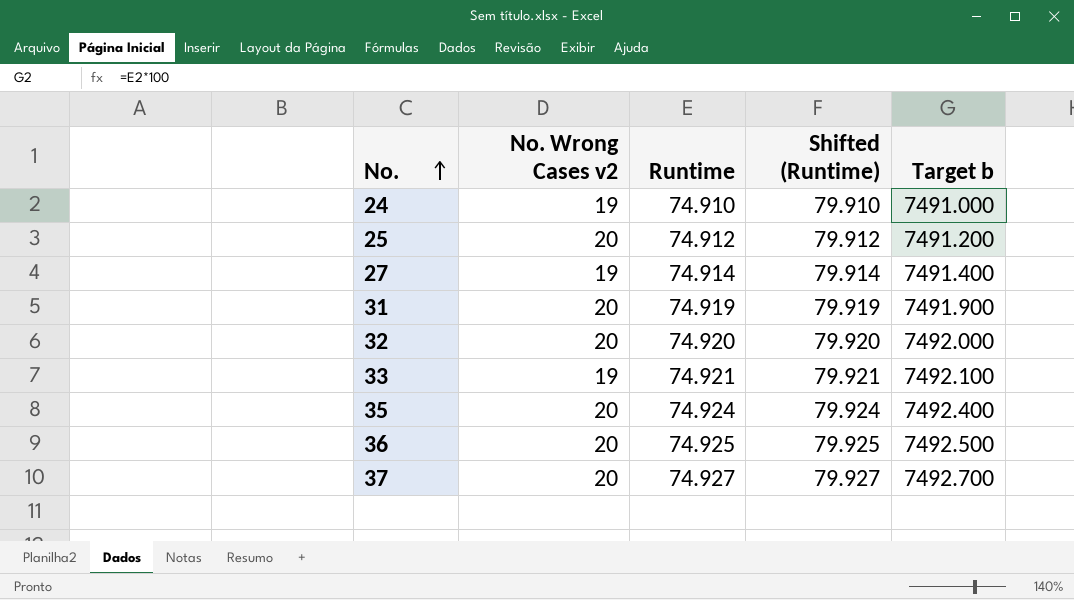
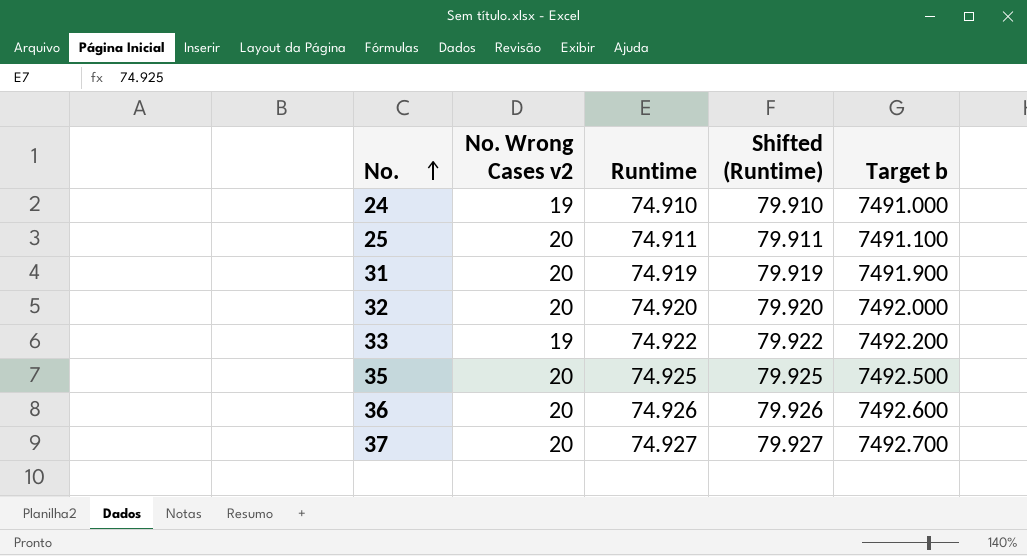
row 27: 19 | 74.914 | 79.914 | 7491.400 -> none
25 | Runtime: 74.912 -> 74.911
25 | Shifted (Runtime): 79.912 -> 79.911
25 | Target b: 7491.200 -> 7491.100
33 | Runtime: 74.921 -> 74.922
33 | Shifted (Runtime): 79.921 -> 79.922
33 | Target b: 7492.100 -> 7492.200
35 | Runtime: 74.924 -> 74.925
35 | Shifted (Runtime): 79.924 -> 79.925
35 | Target b: 7492.400 -> 7492.500
36 | Runtime: 74.925 -> 74.926
36 | Shifted (Runtime): 79.925 -> 79.926
36 | Target b: 7492.500 -> 7492.600

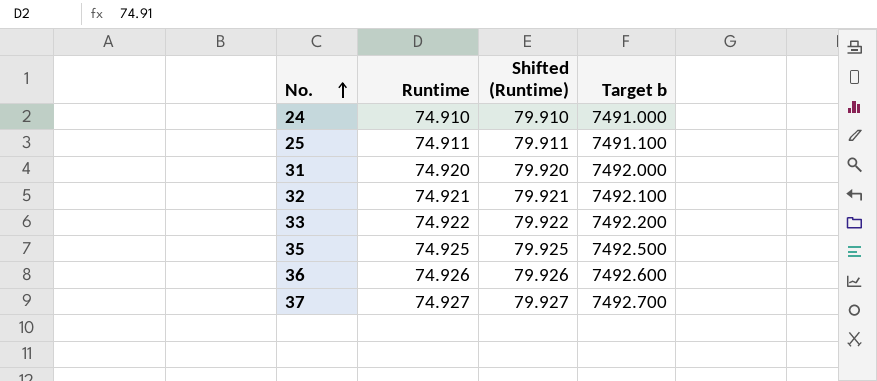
column No. Wrong Cases v2 | position: 2 -> none
31 | Runtime: 74.919 -> 74.920
31 | Shifted (Runtime): 79.919 -> 79.920
31 | Target b: 7491.900 -> 7492.000
32 | Runtime: 74.920 -> 74.921
32 | Shifted (Runtime): 79.920 -> 79.921
32 | Target b: 7492.000 -> 7492.100

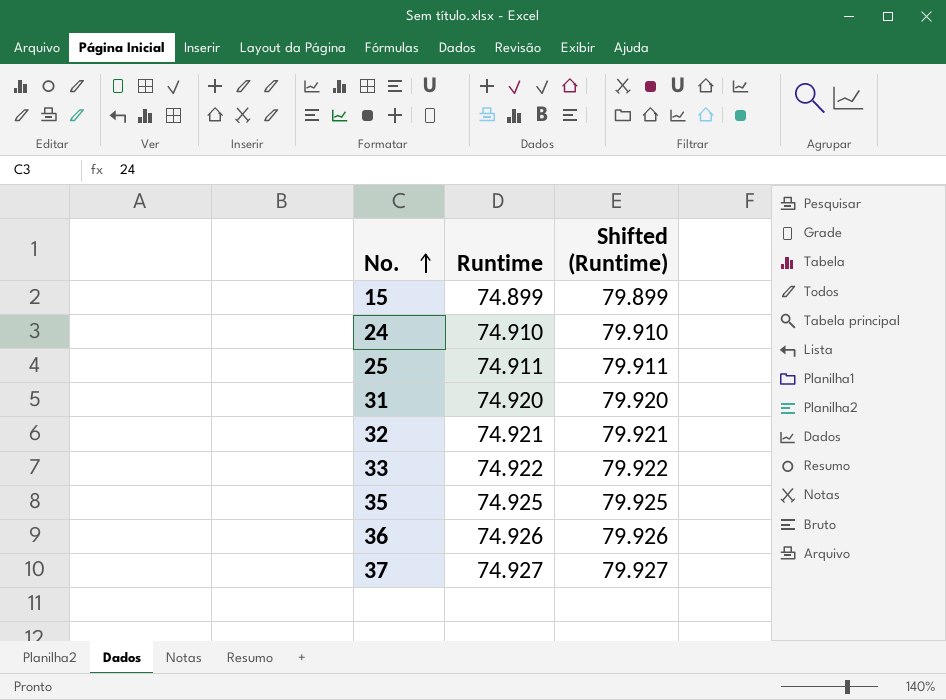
column Target b | formula: [Runtime] * 100 -> none
row 15: none -> 74.899 | 79.899

